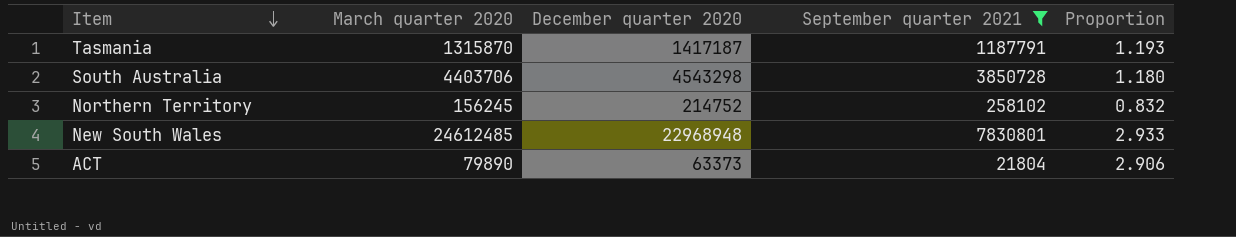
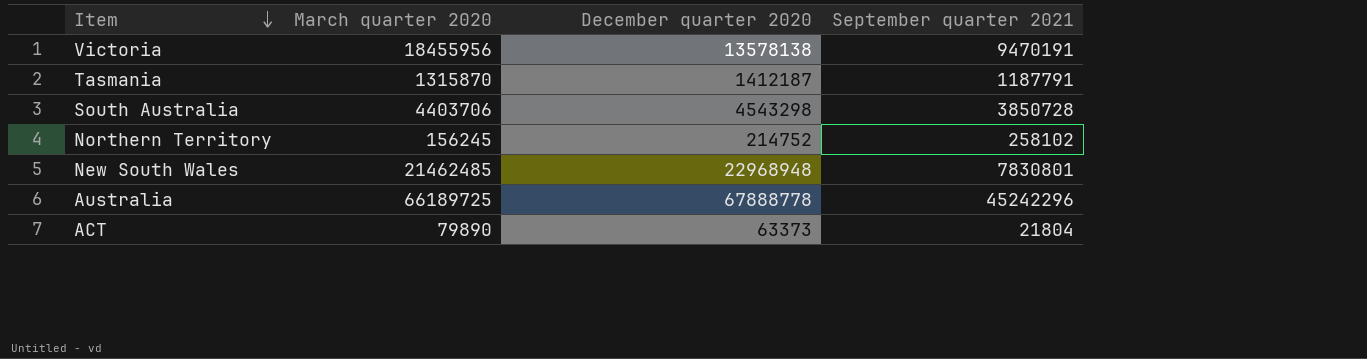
filter: September quarter 2021 <= 7830801 -> none
column Proportion | formula: [December quarter 2020] / [September quarter 2021] -> none
Tasmania | December quarter 2020: 1417187 -> 1412187
New South Wales | March quarter 2020: 24612485 -> 21462485

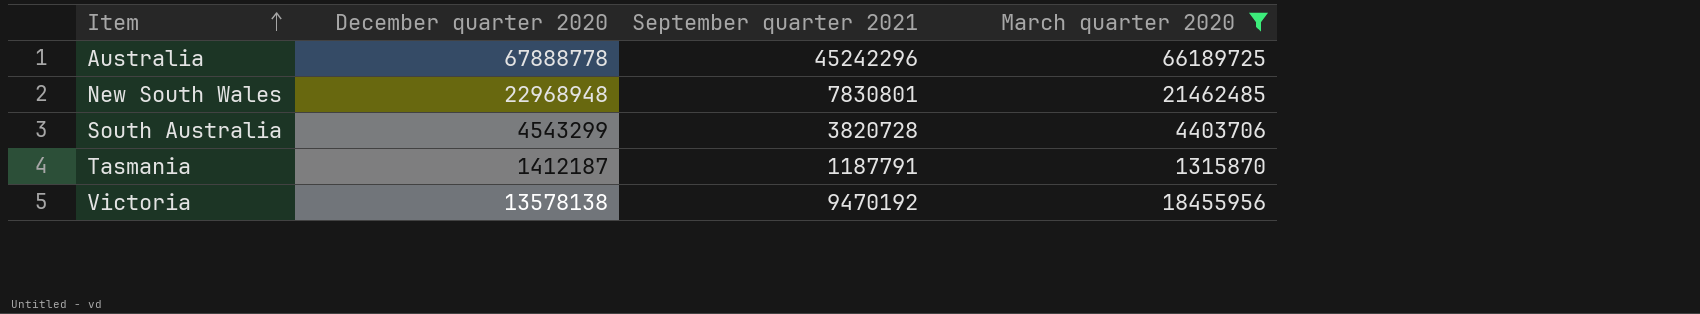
filter: none -> March quarter 2020 >= 1315870
row order: Item descending -> Item ascending
column March quarter 2020 | position: 2 -> 4
South Australia | December quarter 2020: 4543298 -> 4543299
South Australia | September quarter 2021: 3850728 -> 3820728
Victoria | September quarter 2021: 9470191 -> 9470192

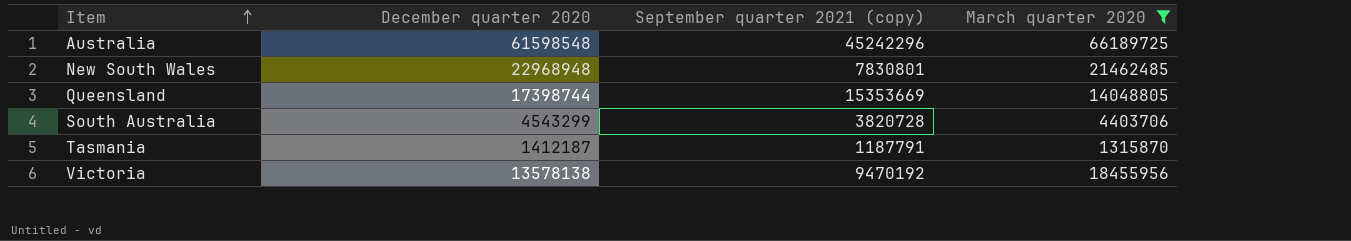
column name: September quarter 2021 -> September quarter 2021 (copy)
Australia | December quarter 2020: 67888778 -> 61598548
row Queensland: none -> 17398744 | 15353669 | 14048805

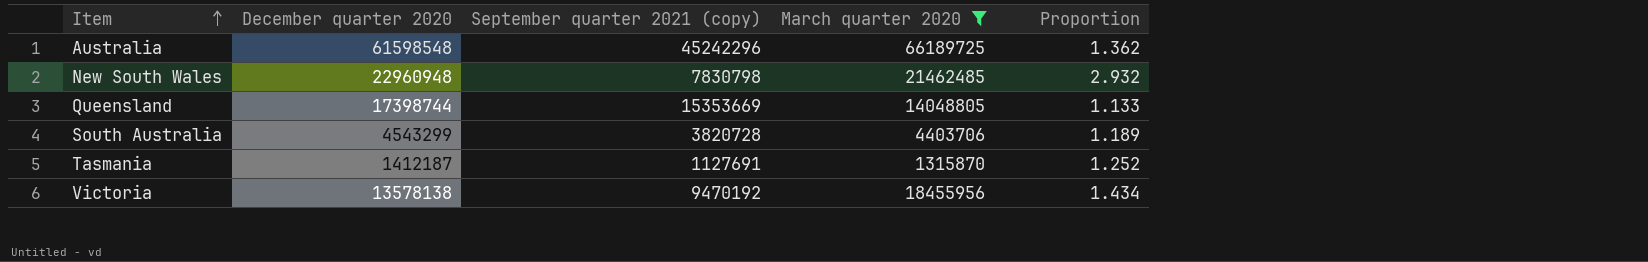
column Proportion | formula: none -> [December quarter 2020] / [September quarter 2021 (copy)]
New South Wales | December quarter 2020: 22968948 -> 22960948
New South Wales | September quarter 2021 (copy): 7830801 -> 7830798
Tasmania | September quarter 2021 (copy): 1187791 -> 1127691

